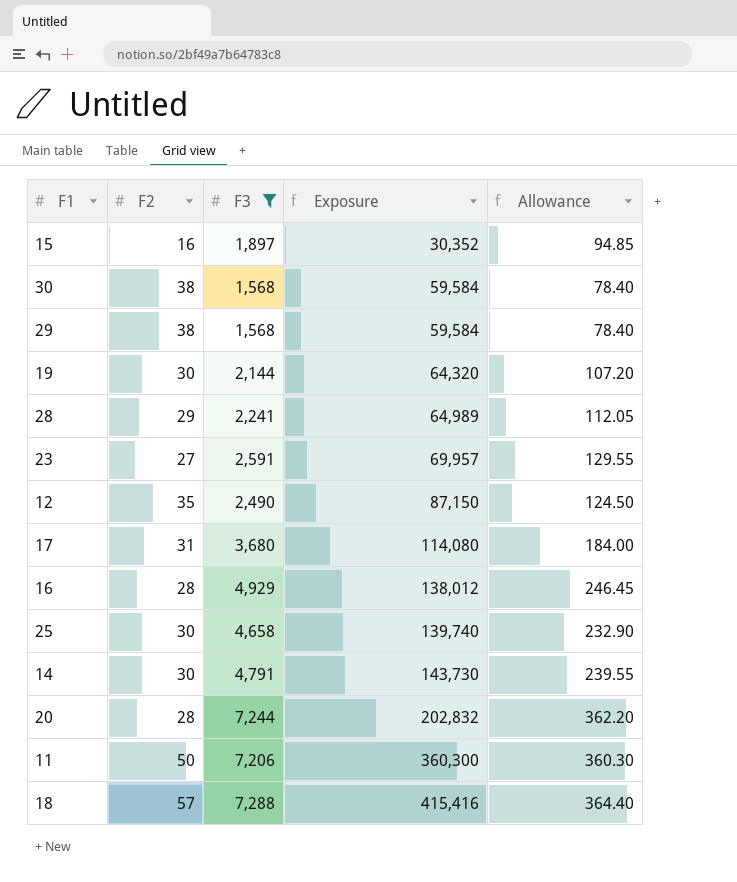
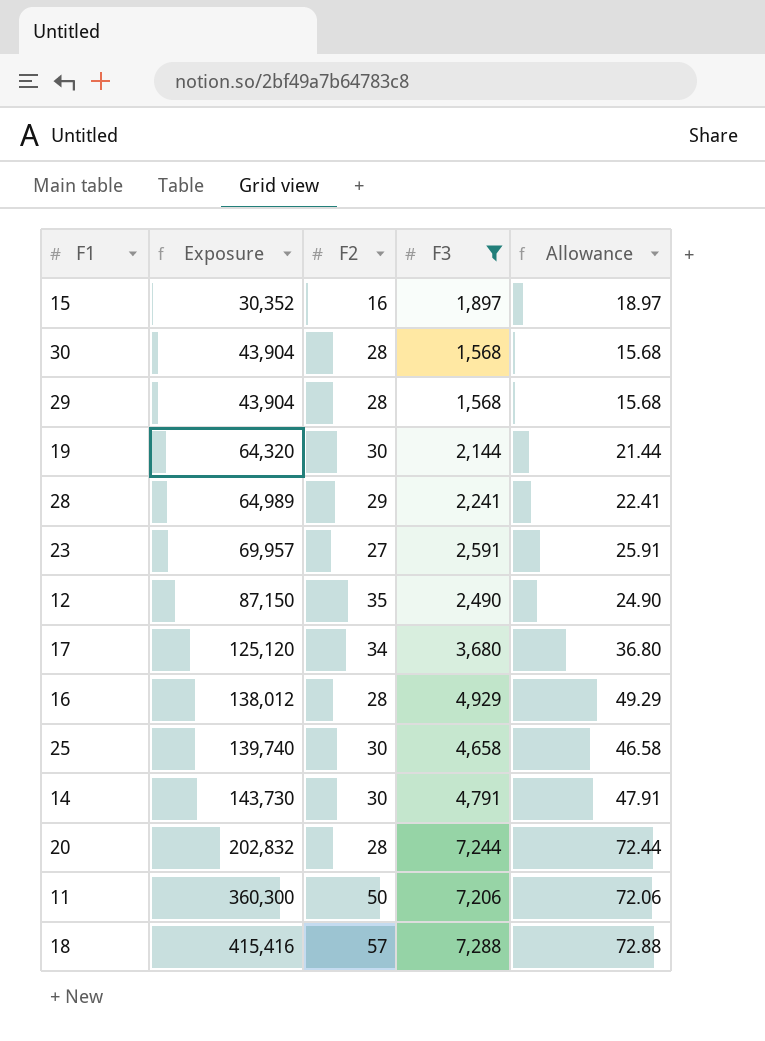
column Exposure | position: 4 -> 2
column Allowance | formula: [F3] * 0.05 -> [F3] * 0.01
30 | Exposure: 59,584 -> 43,904
30 | F2: 38 -> 28
29 | Exposure: 59,584 -> 43,904
29 | F2: 38 -> 28
17 | Exposure: 114,080 -> 125,120
17 | F2: 31 -> 34

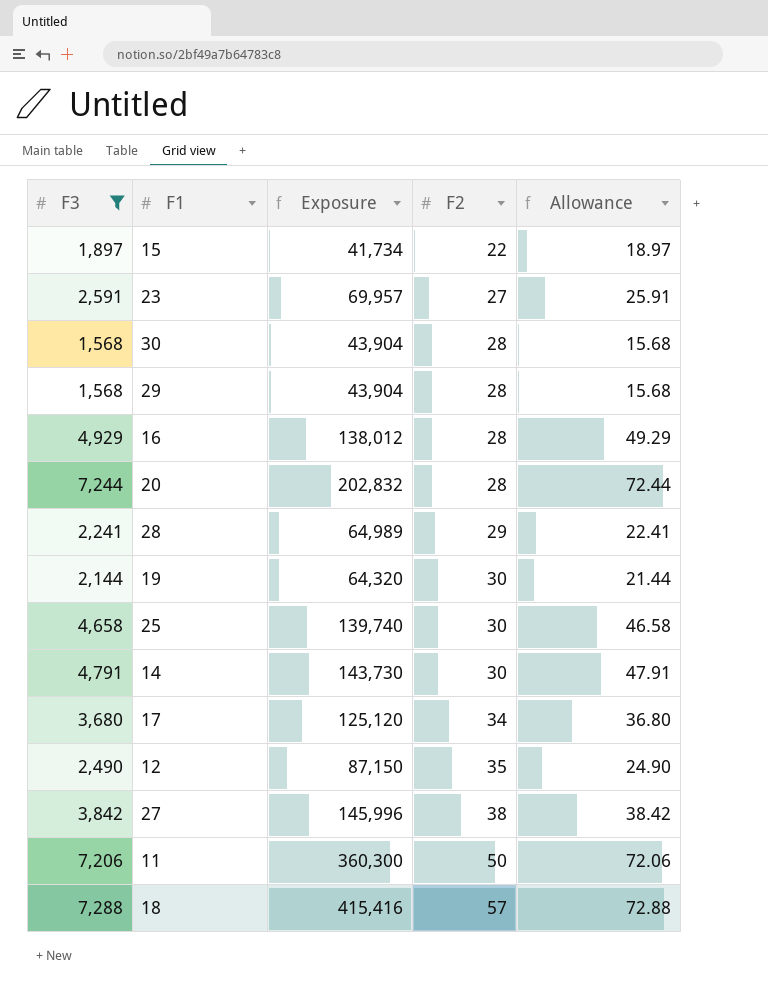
row order: Exposure ascending -> F2 ascending
column F3 | position: 4 -> 1
15 | Exposure: 30,352 -> 41,734
15 | F2: 16 -> 22
row 27: none -> 3,842 | 145,996 | 38 | 38.42

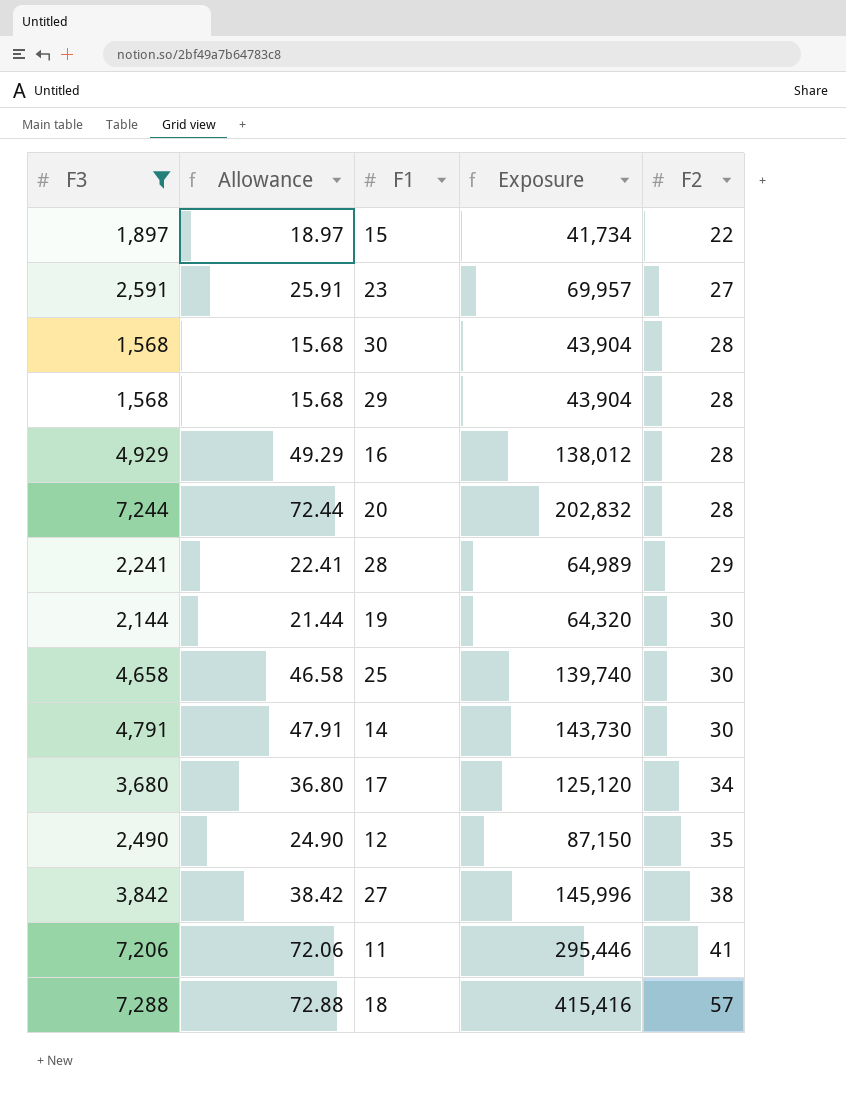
column Allowance | position: 5 -> 2
11 | Exposure: 360,300 -> 295,446
11 | F2: 50 -> 41

